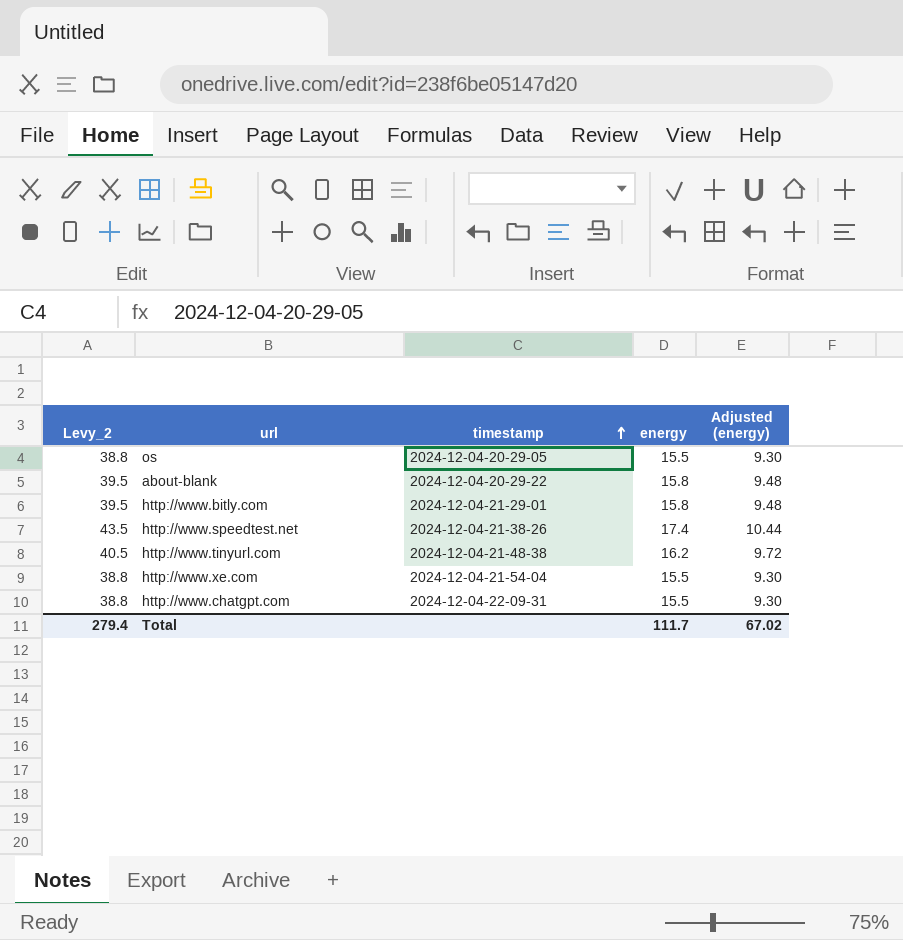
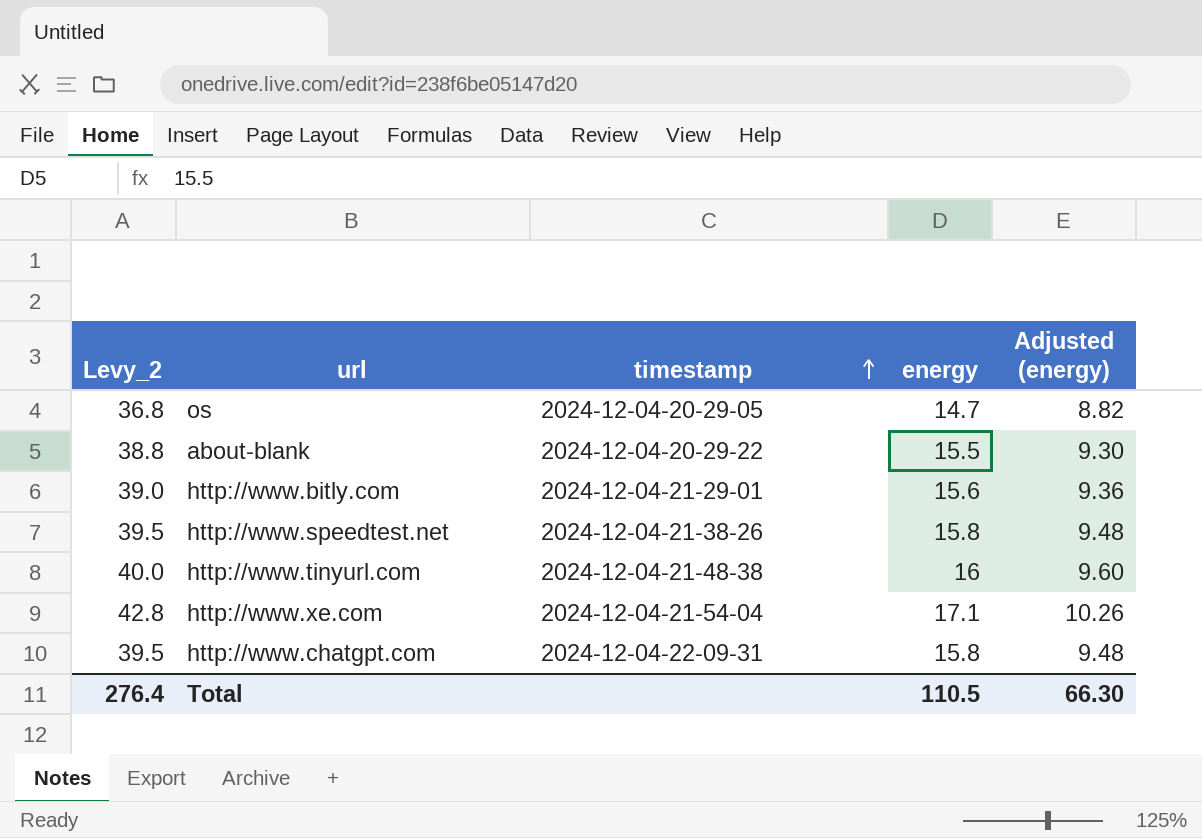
os | Levy_2: 38.8 -> 36.8
os | energy: 15.5 -> 14.7
os | Adjusted (energy): 9.30 -> 8.82
about-blank | Levy_2: 39.5 -> 38.8
about-blank | energy: 15.8 -> 15.5
about-blank | Adjusted (energy): 9.48 -> 9.30
http://www.bitly.com | Levy_2: 39.5 -> 39.0
http://www.bitly.com | energy: 15.8 -> 15.6
http://www.bitly.com | Adjusted (energy): 9.48 -> 9.36
http://www.speedtest.net | Levy_2: 43.5 -> 39.5
http://www.speedtest.net | energy: 17.4 -> 15.8
http://www.speedtest.net | Adjusted (energy): 10.44 -> 9.48
http://www.tinyurl.com | Levy_2: 40.5 -> 40.0
http://www.tinyurl.com | energy: 16.2 -> 16
http://www.tinyurl.com | Adjusted (energy): 9.72 -> 9.60
http://www.xe.com | Levy_2: 38.8 -> 42.8
http://www.xe.com | energy: 15.5 -> 17.1
http://www.xe.com | Adjusted (energy): 9.30 -> 10.26
http://www.chatgpt.com | Levy_2: 38.8 -> 39.5
http://www.chatgpt.com | energy: 15.5 -> 15.8
http://www.chatgpt.com | Adjusted (energy): 9.30 -> 9.48
Total | Levy_2: 279.4 -> 276.4
Total | energy: 111.7 -> 110.5
Total | Adjusted (energy): 67.02 -> 66.30

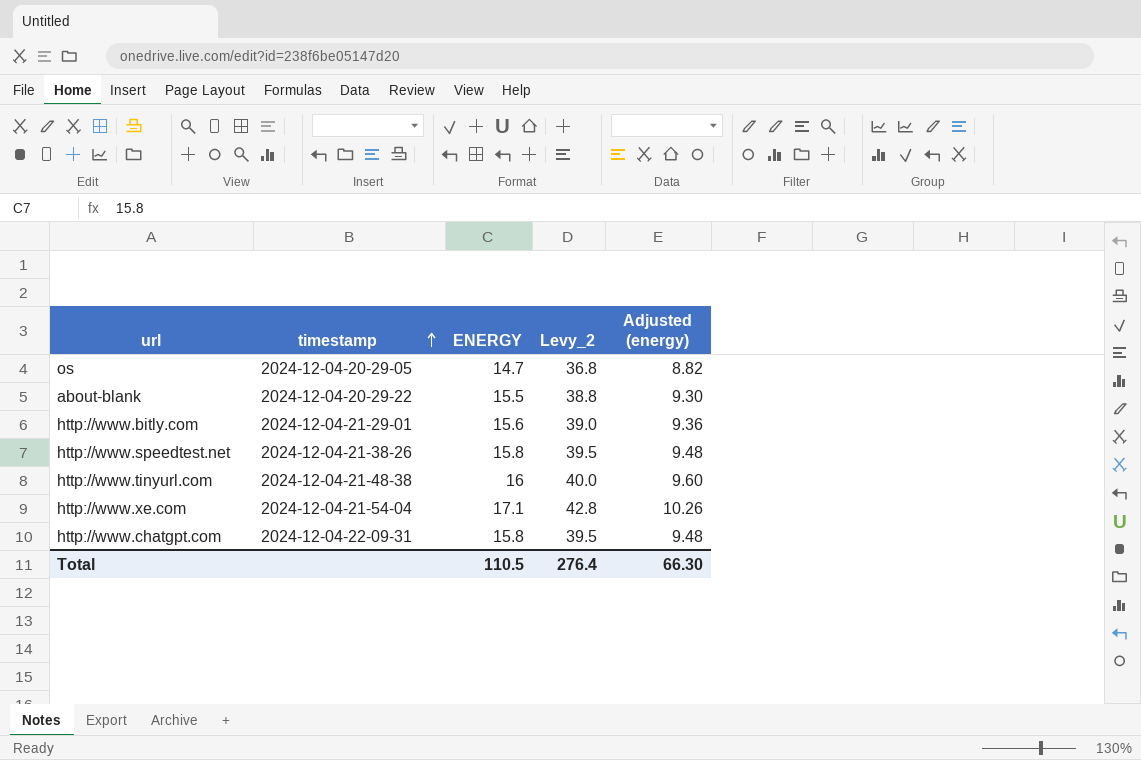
column name: energy -> ENERGY
column Levy_2 | position: 1 -> 4

